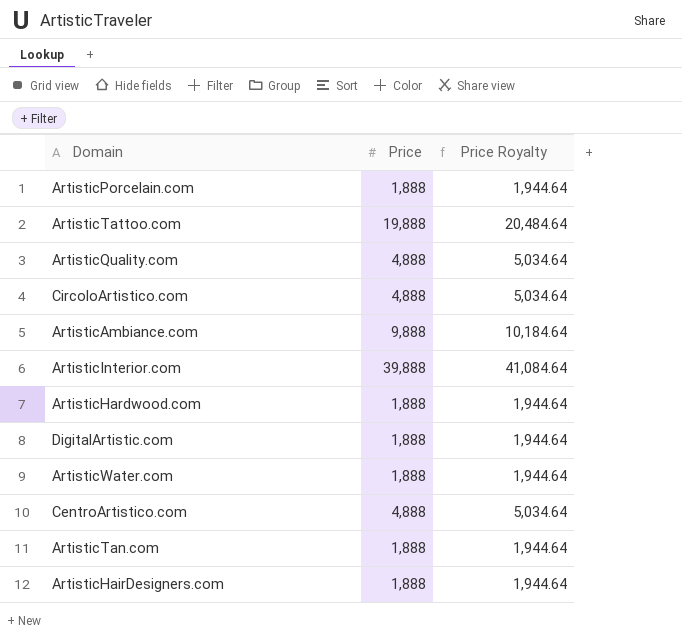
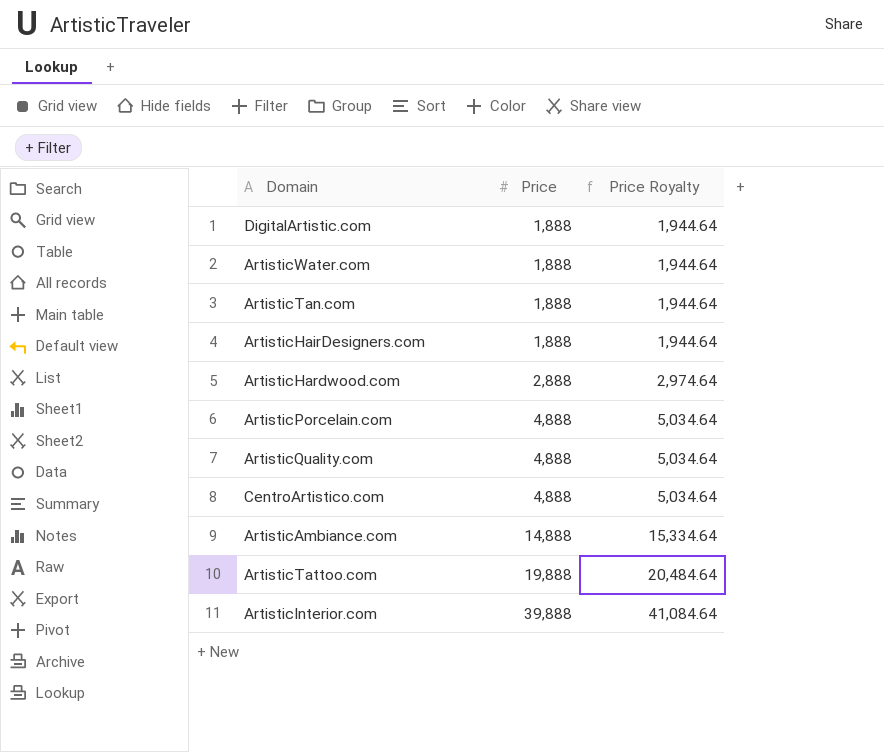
row order: none -> Price ascending
row CircoloArtistico.com: 4,888 | 5,034.64 -> none
ArtisticHardwood.com | Price: 1,888 -> 2,888
ArtisticHardwood.com | Price Royalty: 1,944.64 -> 2,974.64
ArtisticPorcelain.com | Price: 1,888 -> 4,888
ArtisticPorcelain.com | Price Royalty: 1,944.64 -> 5,034.64
ArtisticAmbiance.com | Price: 9,888 -> 14,888
ArtisticAmbiance.com | Price Royalty: 10,184.64 -> 15,334.64

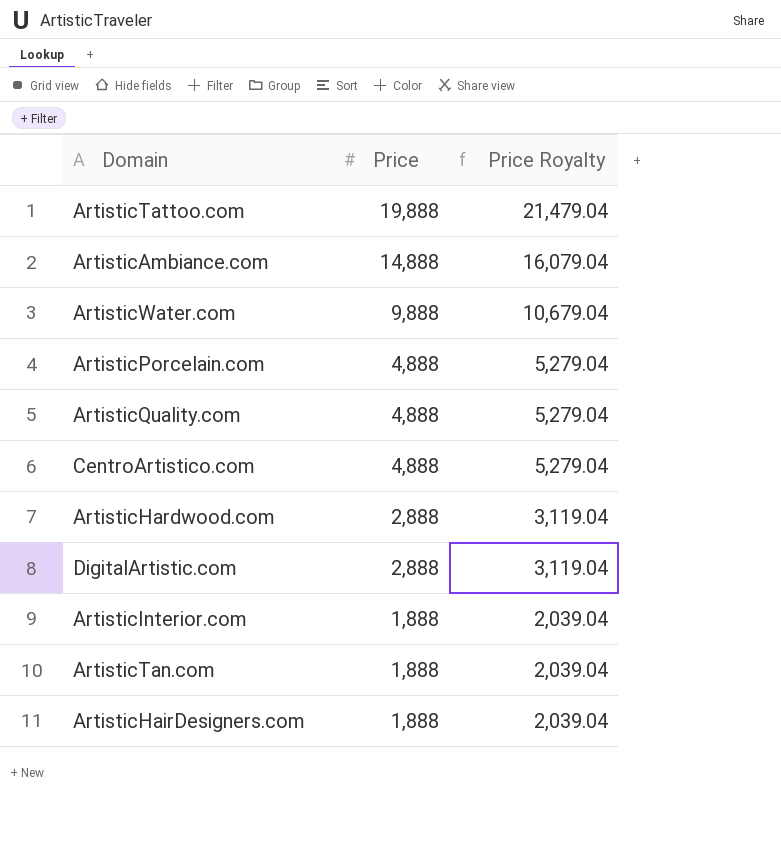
row order: Price ascending -> Price descending
column Price Royalty | formula: [Price] * 1.03 -> [Price] * 1.08
ArtisticWater.com | Price: 1,888 -> 9,888
DigitalArtistic.com | Price: 1,888 -> 2,888
ArtisticInterior.com | Price: 39,888 -> 1,888

